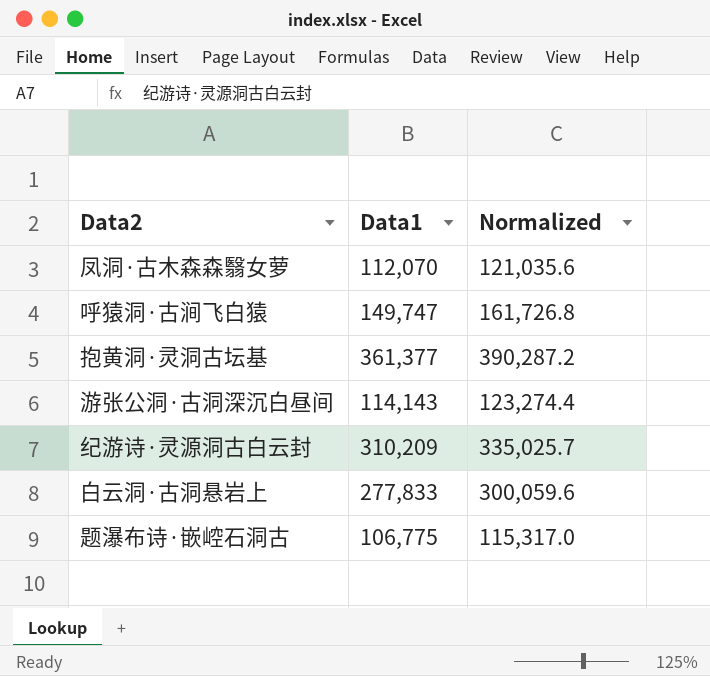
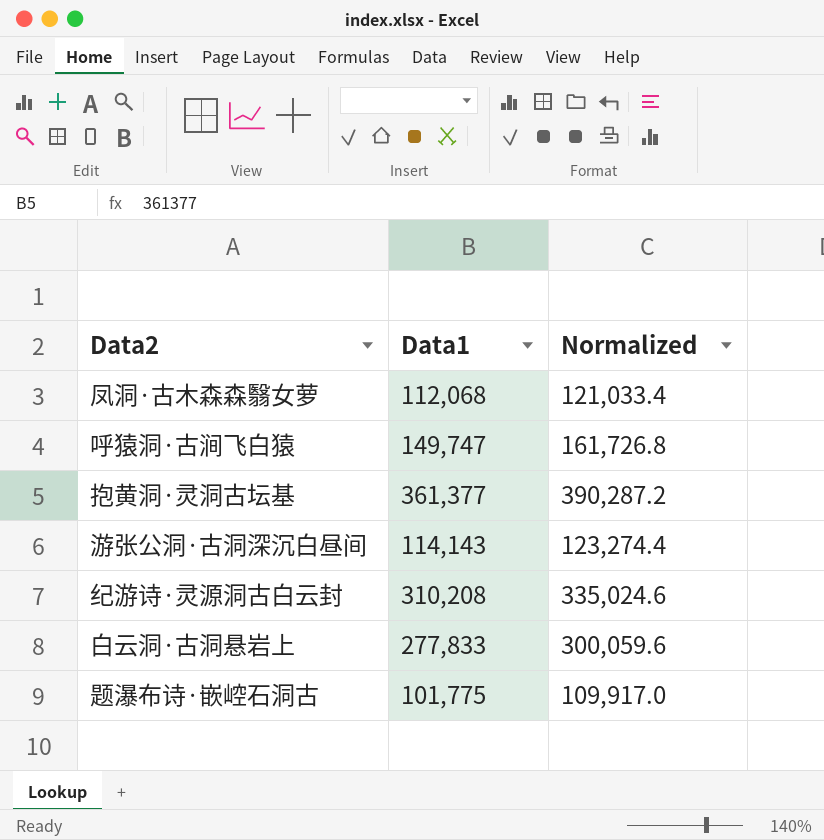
凤洞·古木森森翳女萝 | Data1: 112,070 -> 112,068
凤洞·古木森森翳女萝 | Normalized: 121,035.6 -> 121,033.4
纪游诗·灵源洞古白云封 | Data1: 310,209 -> 310,208
纪游诗·灵源洞古白云封 | Normalized: 335,025.7 -> 335,024.6
题瀑布诗·嵌崆石洞古 | Data1: 106,775 -> 101,775
题瀑布诗·嵌崆石洞古 | Normalized: 115,317.0 -> 109,917.0

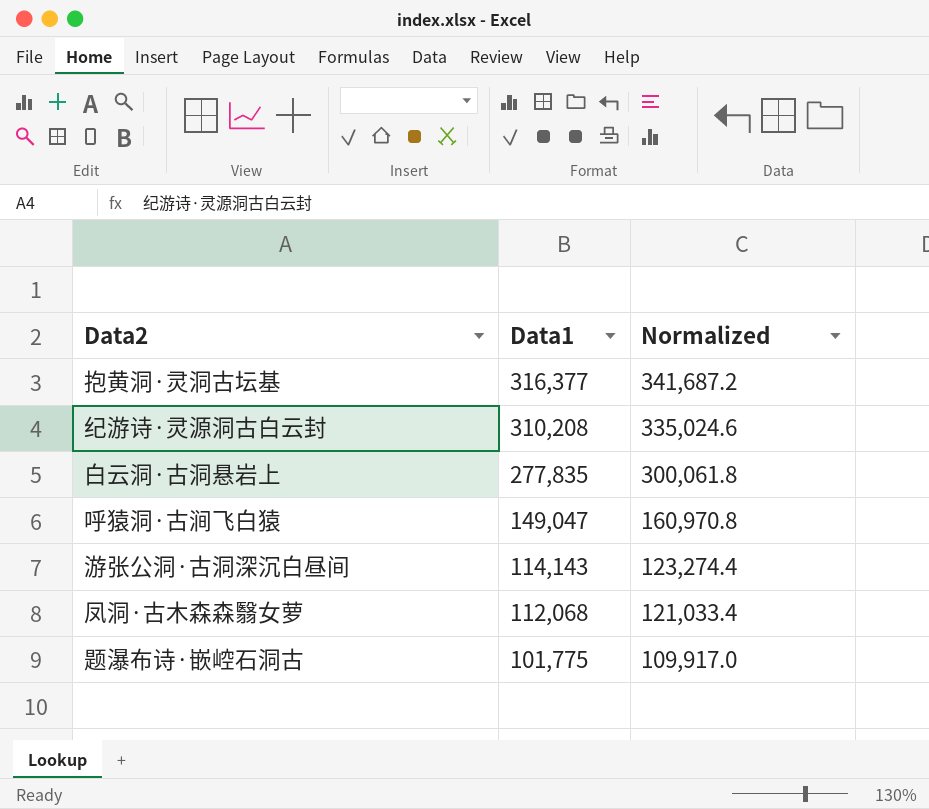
row order: none -> Data1 descending
抱黄洞·灵洞古坛基 | Data1: 361,377 -> 316,377
抱黄洞·灵洞古坛基 | Normalized: 390,287.2 -> 341,687.2
白云洞·古洞悬岩上 | Data1: 277,833 -> 277,835
白云洞·古洞悬岩上 | Normalized: 300,059.6 -> 300,061.8
呼猿洞·古涧飞白猿 | Data1: 149,747 -> 149,047
呼猿洞·古涧飞白猿 | Normalized: 161,726.8 -> 160,970.8

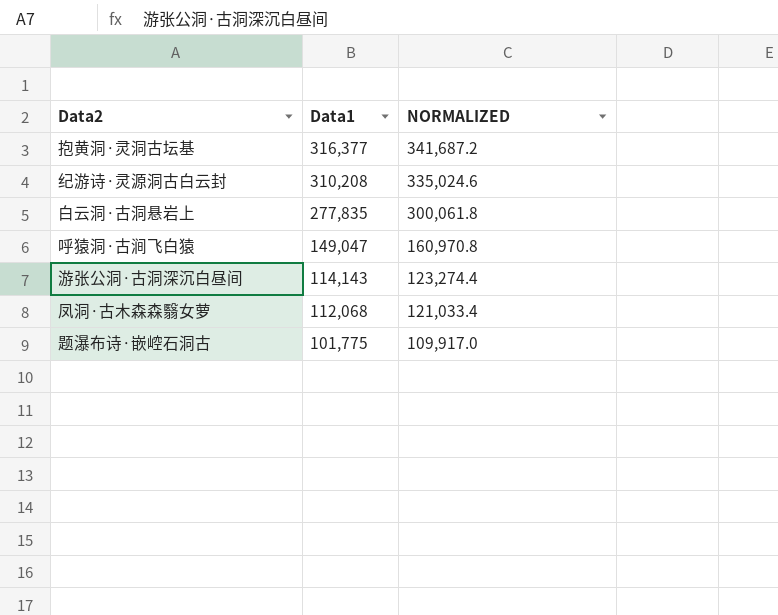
column name: Normalized -> NORMALIZED

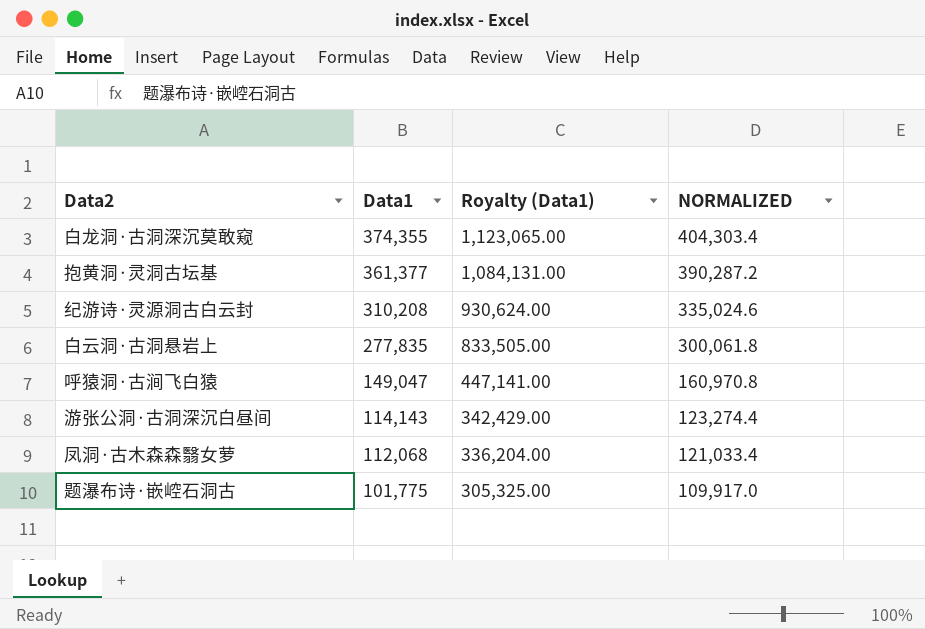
column Royalty (Data1) | formula: none -> [Data1] * 3
row 白龙洞·古洞深沉莫敢窥: none -> 374,355 | 1,123,065.00 | 404,303.4
抱黄洞·灵洞古坛基 | Data1: 316,377 -> 361,377
抱黄洞·灵洞古坛基 | NORMALIZED: 341,687.2 -> 390,287.2

